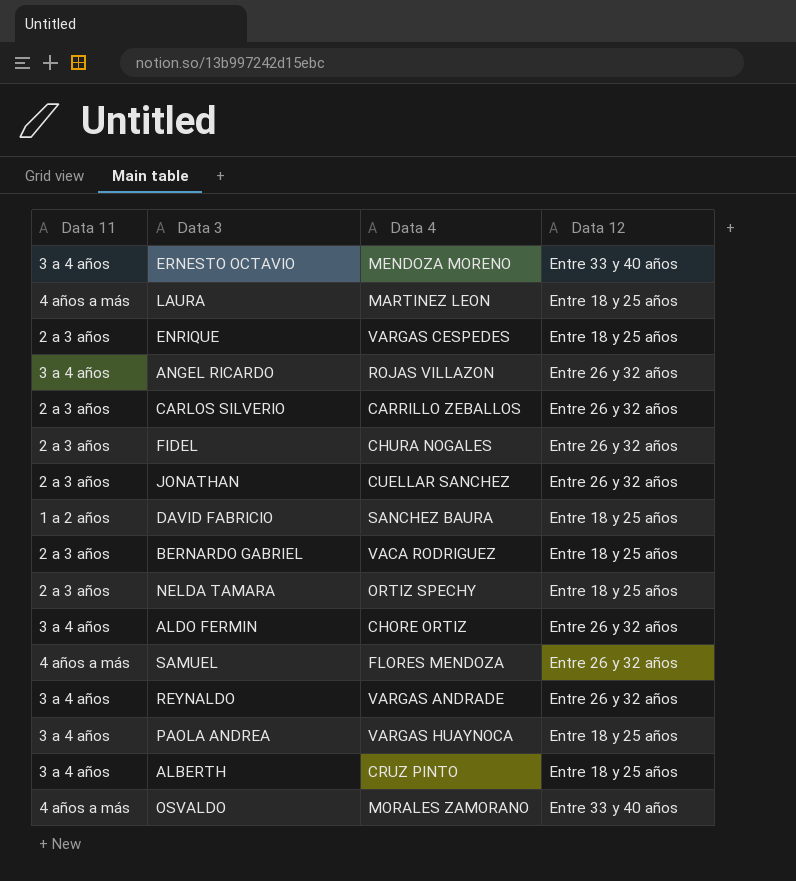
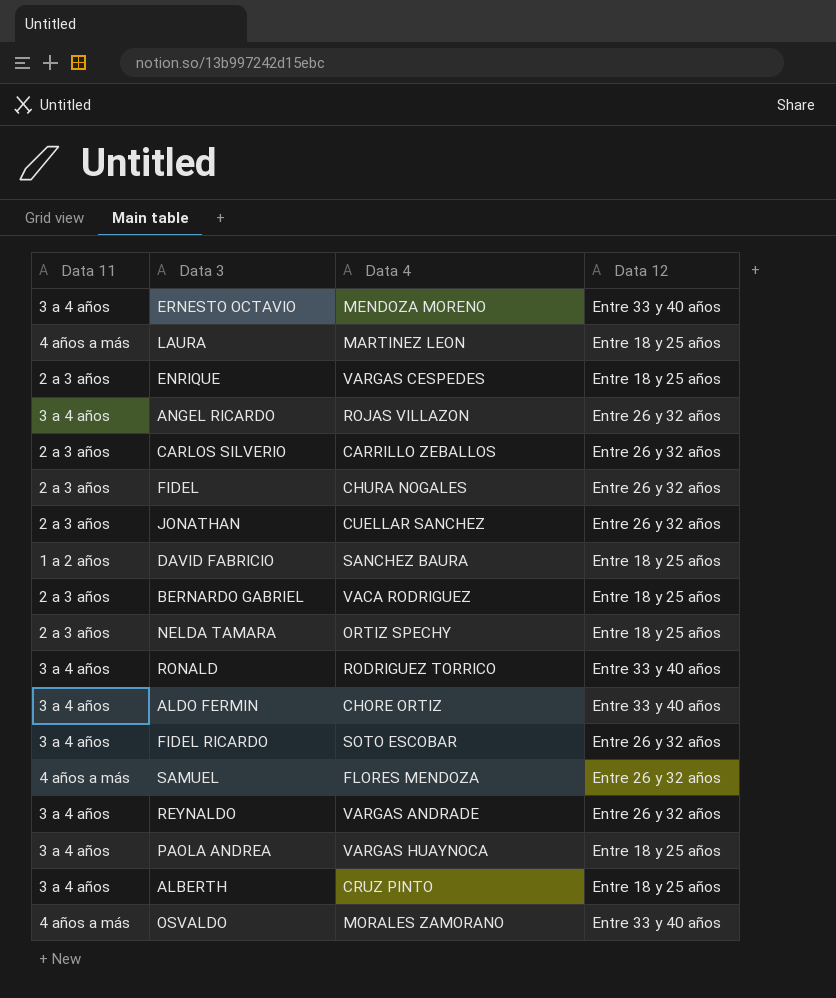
row RONALD: none -> 3 a 4 años | RODRIGUEZ TORRICO | Entre 33 y 40 años
ALDO FERMIN | Data 12: Entre 26 y 32 años -> Entre 33 y 40 años
row FIDEL RICARDO: none -> 3 a 4 años | SOTO ESCOBAR | Entre 26 y 32 años

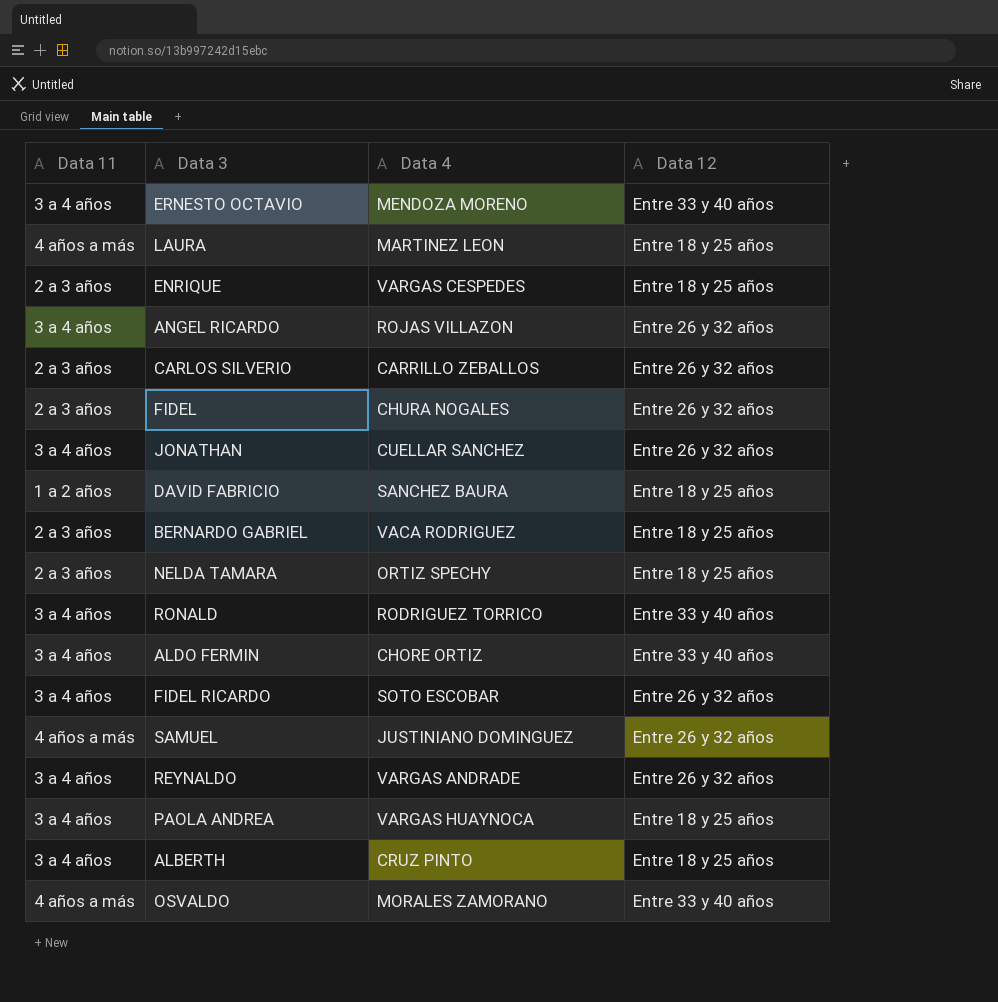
JONATHAN | Data 11: 2 a 3 años -> 3 a 4 años
SAMUEL | Data 4: FLORES MENDOZA -> JUSTINIANO DOMINGUEZ

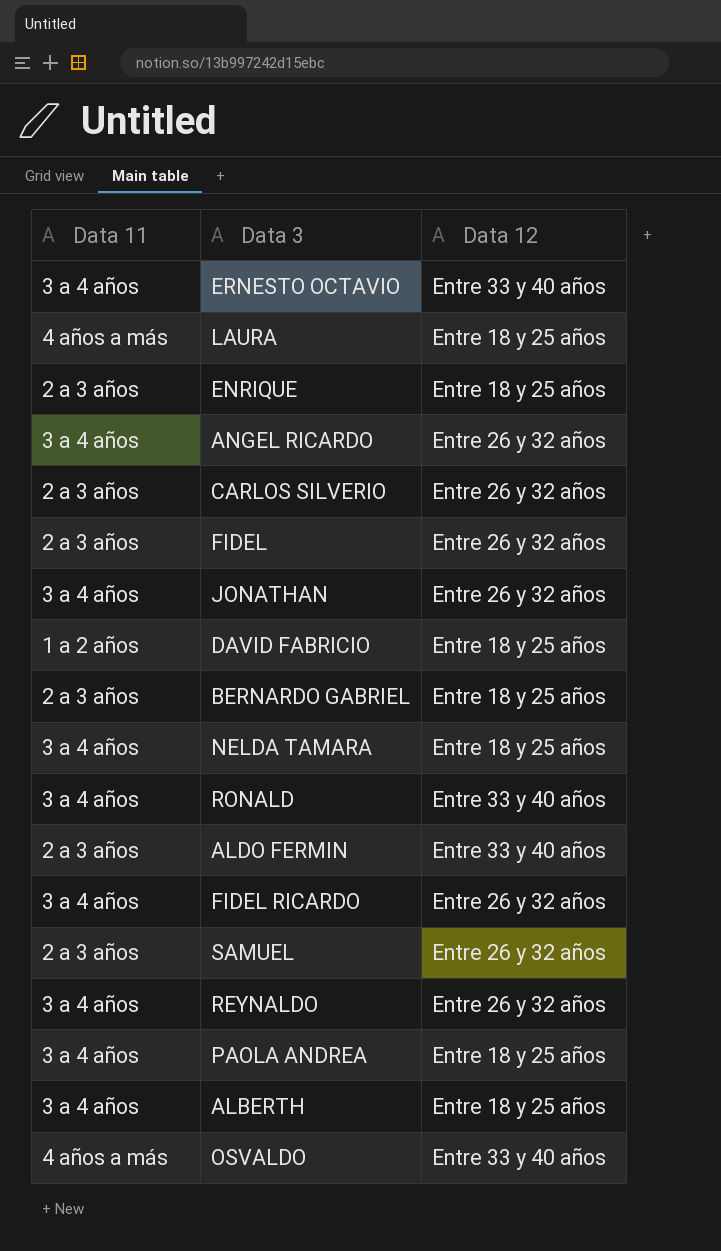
column Data 4 | position: 3 -> none
NELDA TAMARA | Data 11: 2 a 3 años -> 3 a 4 años
ALDO FERMIN | Data 11: 3 a 4 años -> 2 a 3 años
SAMUEL | Data 11: 4 años a más -> 2 a 3 años

